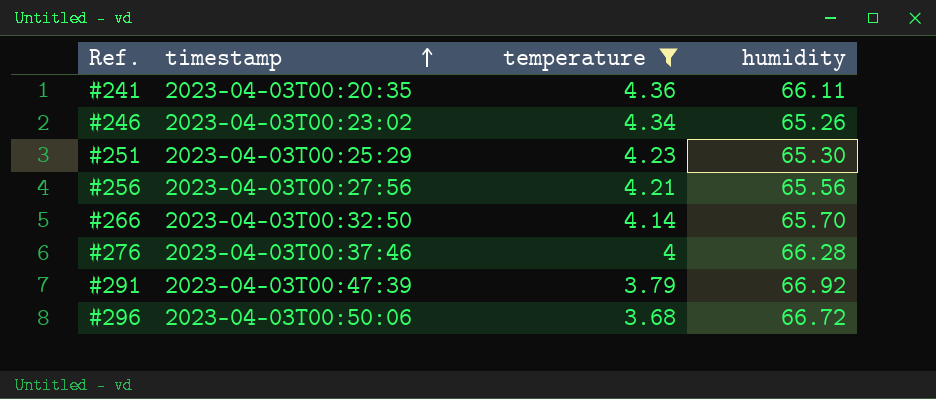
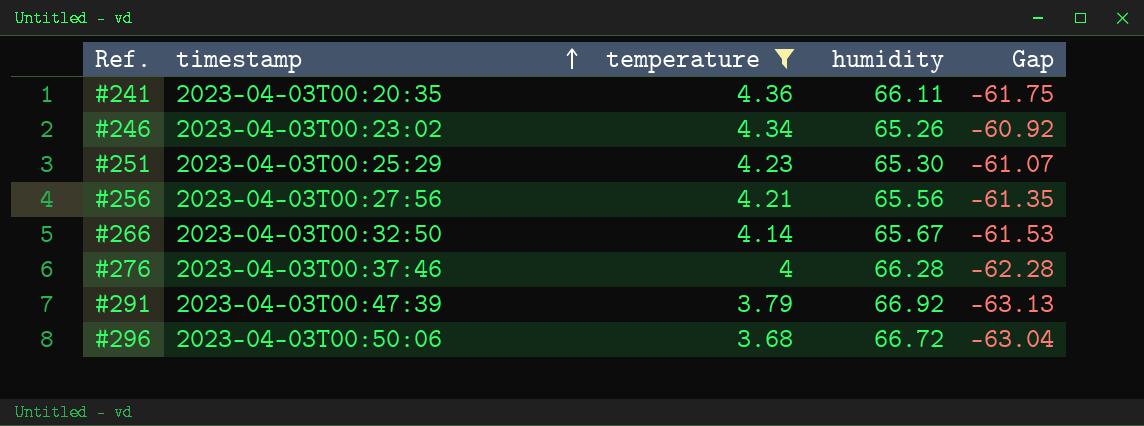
column Gap | formula: none -> [temperature] - [humidity]
#266 | humidity: 65.70 -> 65.67

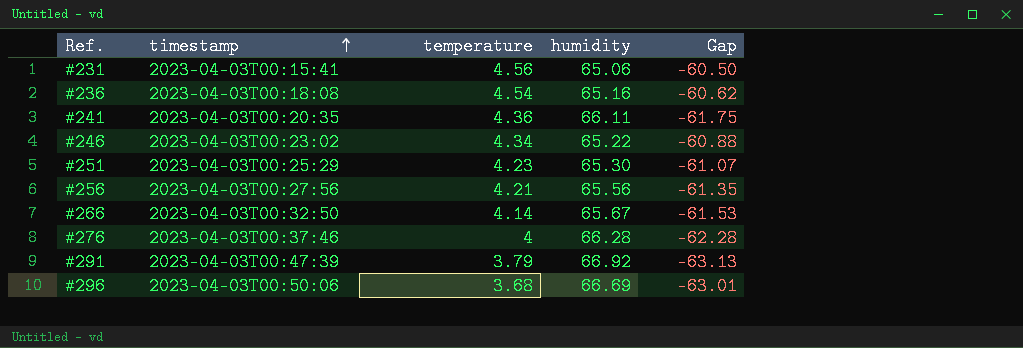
filter: temperature <= 4.36 -> none
#246 | humidity: 65.26 -> 65.22
#246 | Gap: -60.92 -> -60.88
#296 | humidity: 66.72 -> 66.69
#296 | Gap: -63.04 -> -63.01

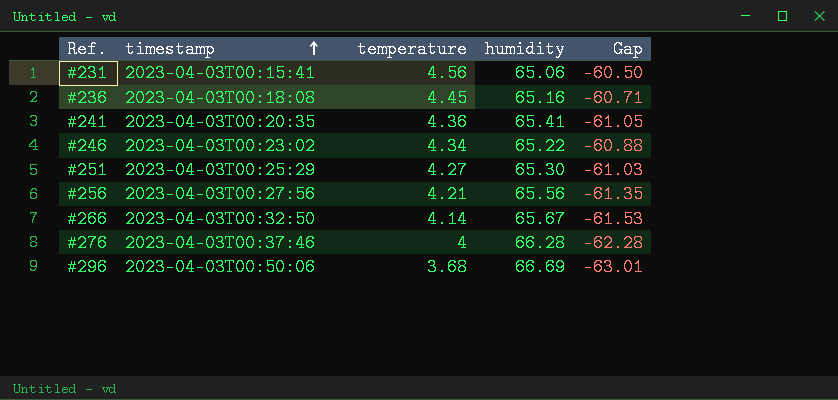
row #291: 2023-04-03T00:47:39 | 3.79 | 66.92 | -63.13 -> none
#236 | temperature: 4.54 -> 4.45
#236 | Gap: -60.62 -> -60.71
#241 | humidity: 66.11 -> 65.41
#241 | Gap: -61.75 -> -61.05
#251 | temperature: 4.23 -> 4.27
#251 | Gap: -61.07 -> -61.03

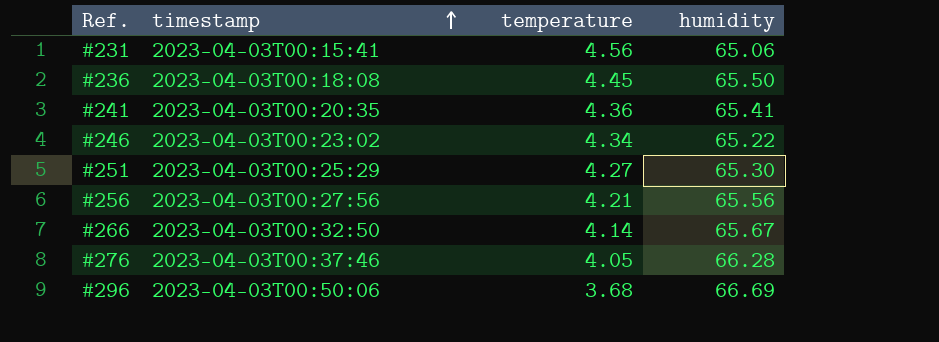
column Gap | formula: [temperature] - [humidity] -> none
#236 | humidity: 65.16 -> 65.50
#276 | temperature: 4 -> 4.05

